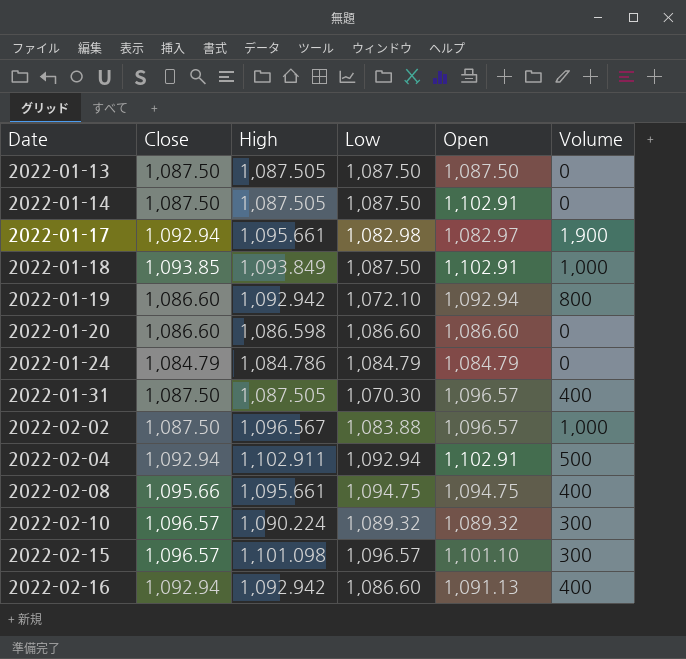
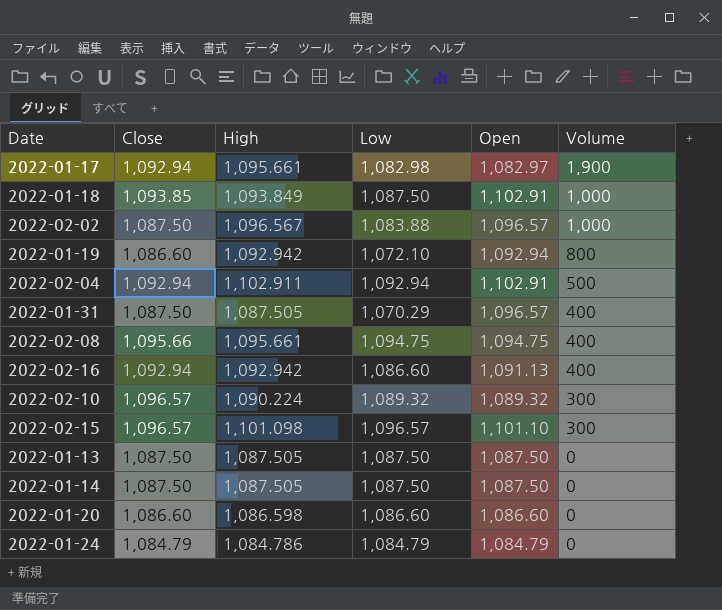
row order: Date ascending -> Volume descending
2022-01-31 | Low: 1,070.30 -> 1,070.29
2022-01-14 | Open: 1,102.91 -> 1,087.50

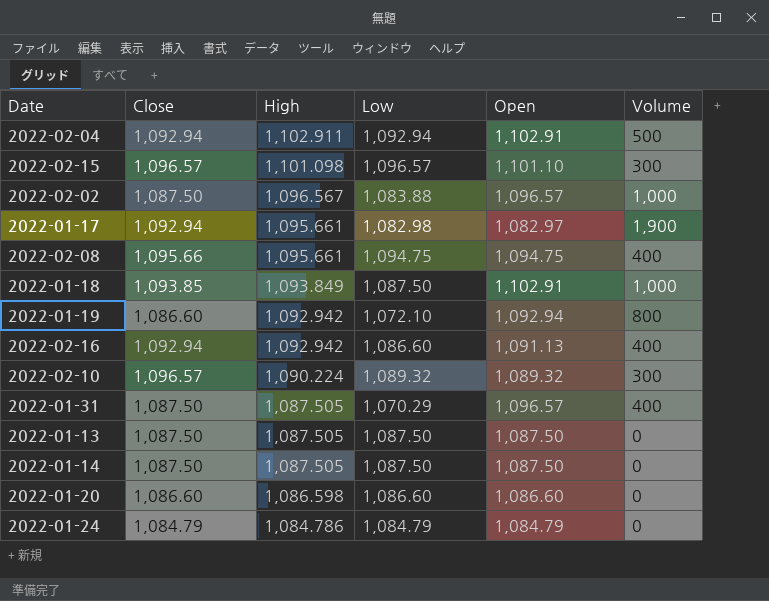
row order: Volume descending -> High descending

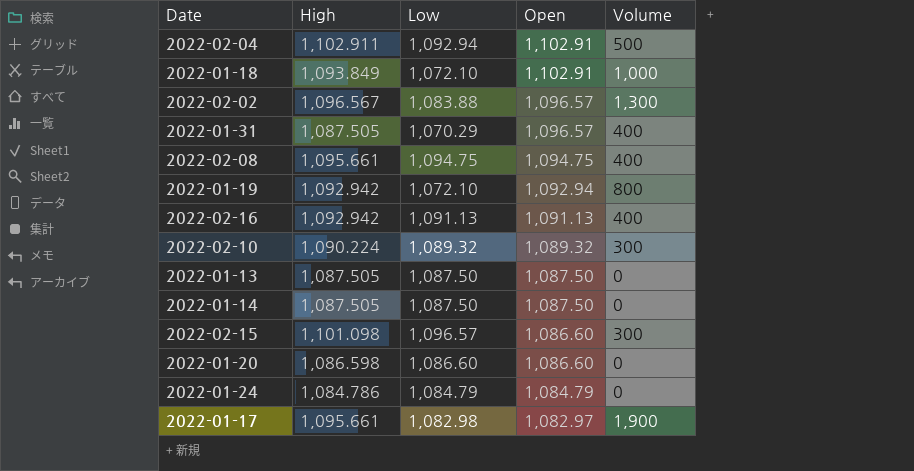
row order: High descending -> Open descending
column Close | position: 2 -> none
2022-01-18 | Low: 1,087.50 -> 1,072.10
2022-02-02 | Volume: 1,000 -> 1,300
2022-02-16 | Low: 1,086.60 -> 1,091.13
2022-02-15 | Open: 1,101.10 -> 1,086.60

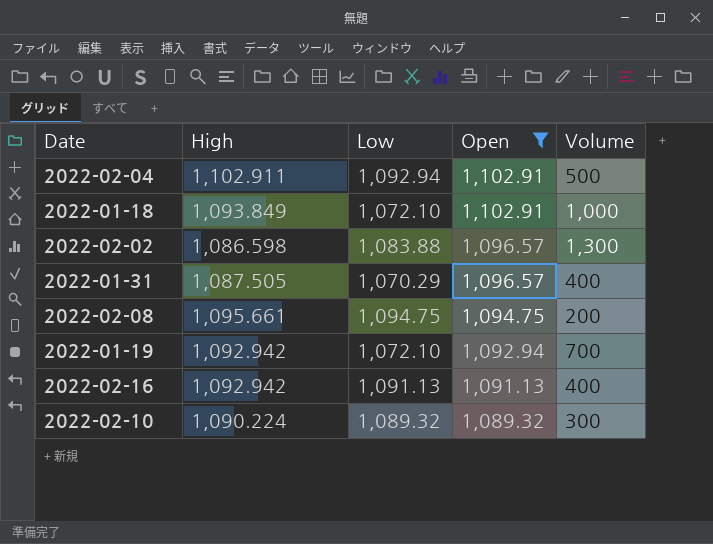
filter: none -> Open >= 1,089.32
2022-02-02 | High: 1,096.567 -> 1,086.598
2022-02-08 | Volume: 400 -> 200
2022-01-19 | Volume: 800 -> 700

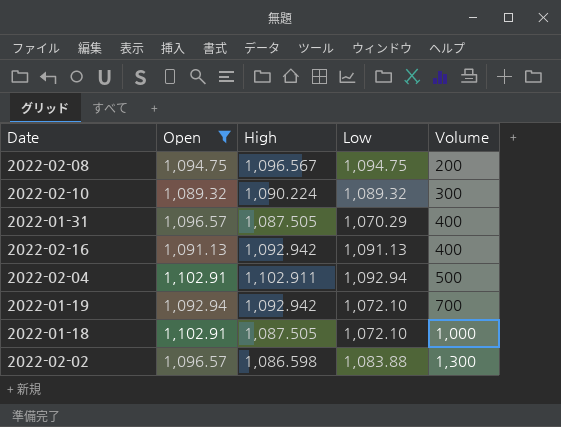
row order: Open descending -> Volume ascending
column Open | position: 4 -> 2
2022-02-08 | High: 1,095.661 -> 1,096.567
2022-01-18 | High: 1,093.849 -> 1,087.505

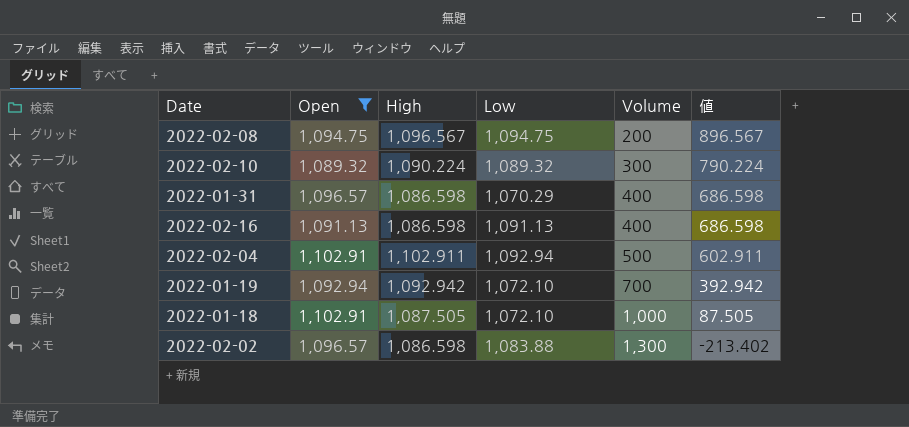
column 値 | formula: none -> [High] - [Volume]
2022-01-31 | High: 1,087.505 -> 1,086.598
2022-02-16 | High: 1,092.942 -> 1,086.598

